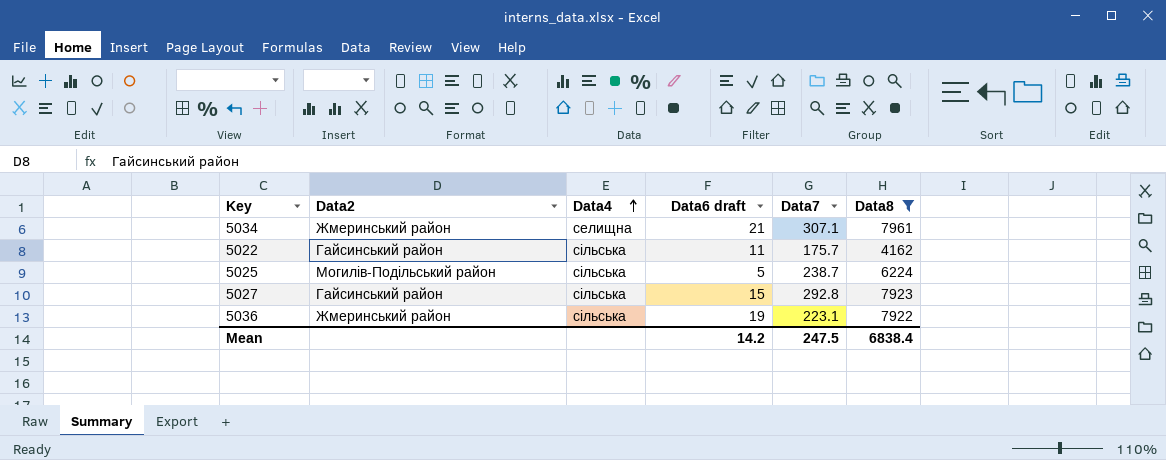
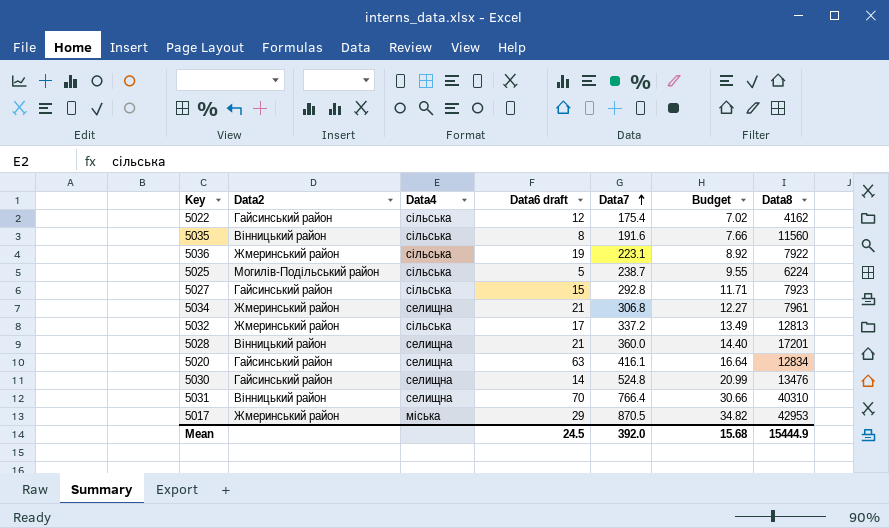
filter: Data8 <= 7961 -> none
row order: Data4 ascending -> Data7 ascending
column Budget | formula: none -> [Data7] * 0.04
5022 | Data6 draft: 11 -> 12
5022 | Data7: 175.7 -> 175.4
5034 | Data7: 307.1 -> 306.8
Mean | Data6 draft: 14.2 -> 24.5
Mean | Data7: 247.5 -> 392.0
Mean | Data8: 6838.4 -> 15444.9

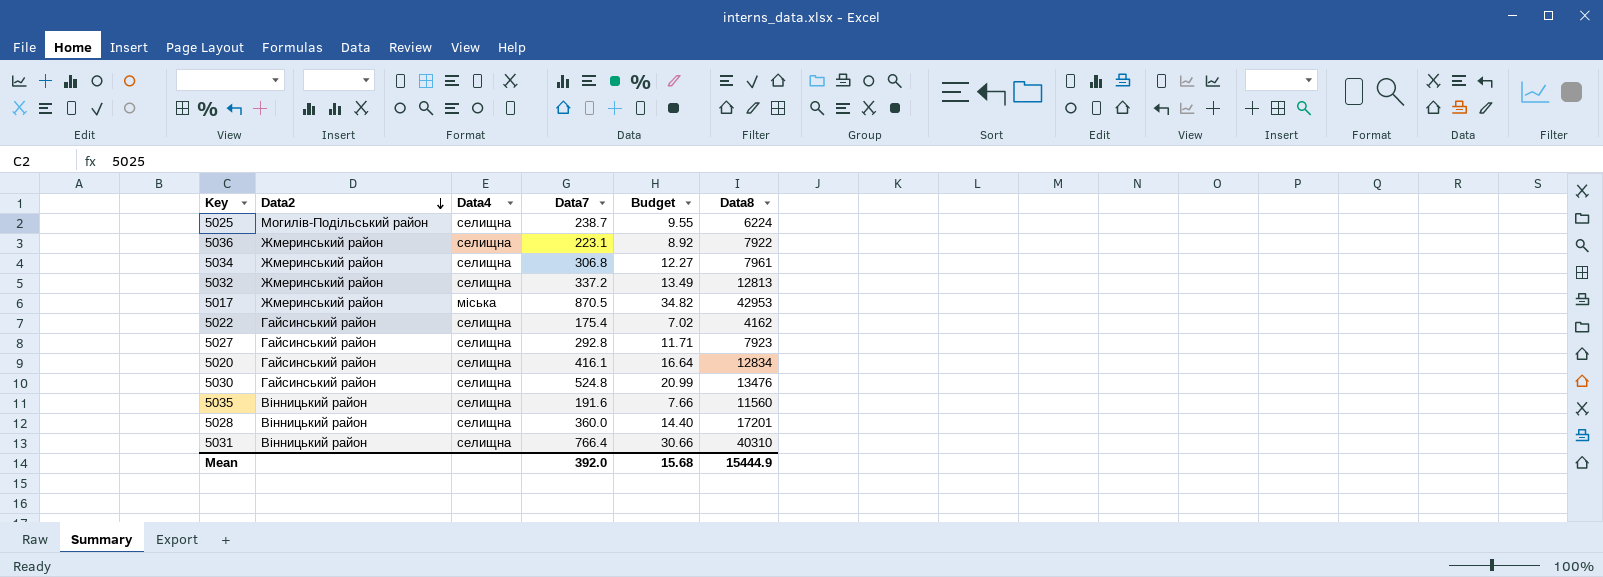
row order: Data7 ascending -> Data2 descending
column Data6 draft | position: 4 -> none
5025 | Data4: сільська -> селищна
5036 | Data4: сільська -> селищна
5032 | Data4: сільська -> селищна
5022 | Data4: сільська -> селищна
5027 | Data4: сільська -> селищна
5035 | Data4: сільська -> селищна

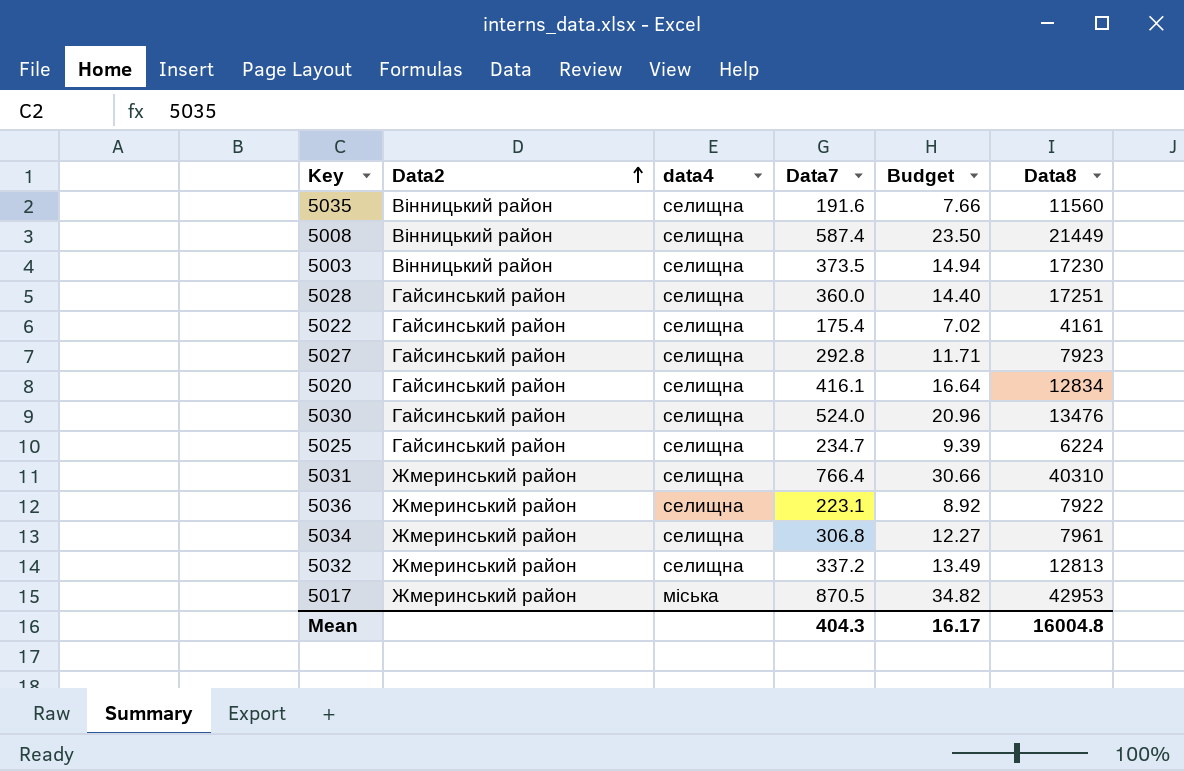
row order: Data2 descending -> Data2 ascending
column name: Data4 -> data4
row 5008: none -> Вінницький район | селищна | 587.4 | 23.50 | 21449
row 5003: none -> Вінницький район | селищна | 373.5 | 14.94 | 17230
5028 | Data2: Вінницький район -> Гайсинський район
5028 | Data8: 17201 -> 17251
5022 | Data8: 4162 -> 4161
5030 | Data7: 524.8 -> 524.0
5030 | Budget: 20.99 -> 20.96
5025 | Data2: Могилів-Подільський район -> Гайсинський район
5025 | Data7: 238.7 -> 234.7
5025 | Budget: 9.55 -> 9.39
5031 | Data2: Вінницький район -> Жмеринський район
Mean | Data7: 392.0 -> 404.3
Mean | Budget: 15.68 -> 16.17
Mean | Data8: 15444.9 -> 16004.8

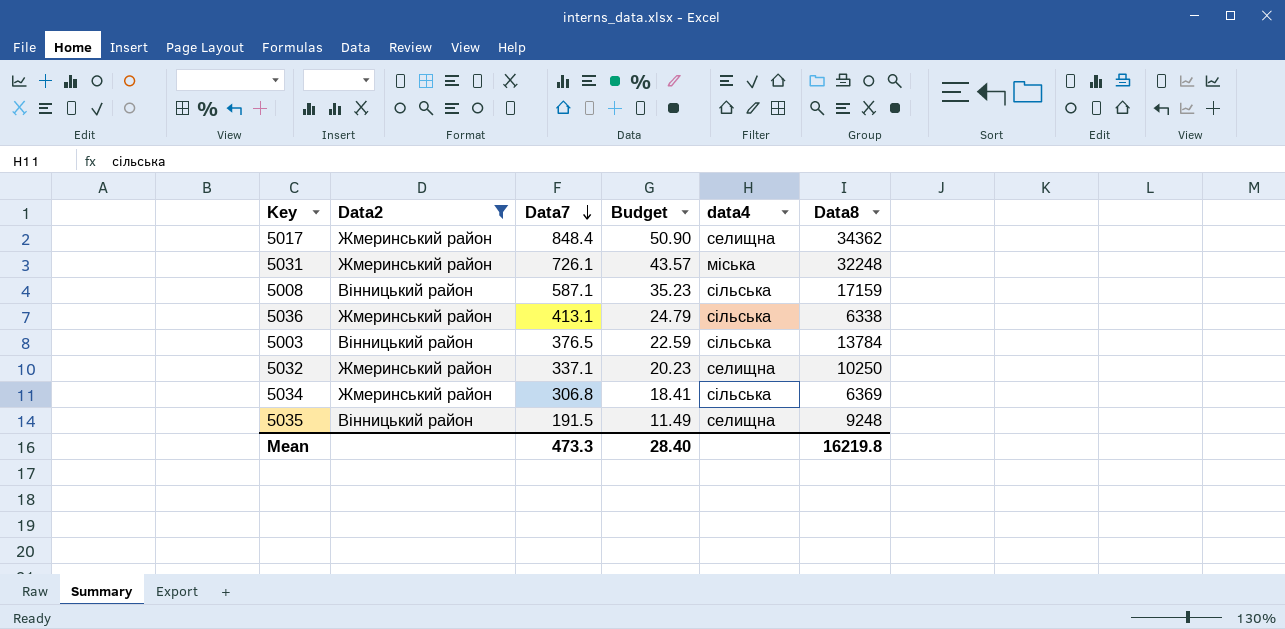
filter: none -> Data2 != Гайсинський район
row order: Data2 ascending -> Data7 descending
column Budget | formula: [Data7] * 0.04 -> [Data7] * 0.06
column data4 | position: 3 -> 5
5017 | Data7: 870.5 -> 848.4
5017 | data4: міська -> селищна
5017 | Data8: 42953 -> 34362
5031 | Data7: 766.4 -> 726.1
5031 | data4: селищна -> міська
5031 | Data8: 40310 -> 32248
5008 | Data7: 587.4 -> 587.1
5008 | data4: селищна -> сільська
5008 | Data8: 21449 -> 17159
5036 | Data7: 223.1 -> 413.1
5036 | data4: селищна -> сільська
5036 | Data8: 7922 -> 6338
5003 | Data7: 373.5 -> 376.5
5003 | data4: селищна -> сільська
5003 | Data8: 17230 -> 13784
5032 | Data7: 337.2 -> 337.1
5032 | Data8: 12813 -> 10250
5034 | data4: селищна -> сільська
5034 | Data8: 7961 -> 6369
5035 | Data7: 191.6 -> 191.5
5035 | Data8: 11560 -> 9248
Mean | Data7: 404.3 -> 473.3
Mean | Budget: 16.17 -> 28.40
Mean | Data8: 16004.8 -> 16219.8

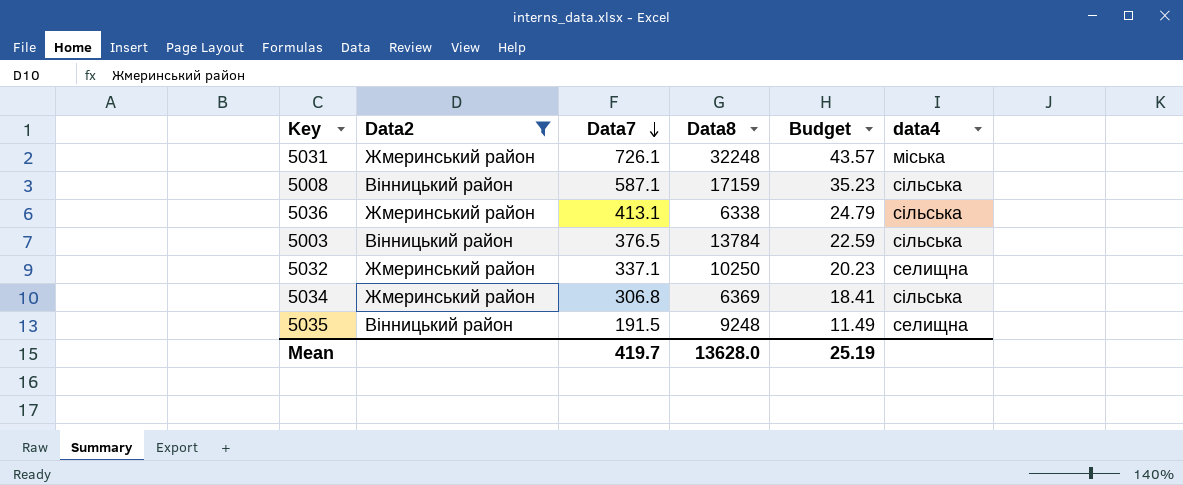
column Data8 | position: 6 -> 4
row 5017: Жмеринський район | 848.4 | 50.90 | селищна | 34362 -> none
Mean | Data7: 473.3 -> 419.7
Mean | Data8: 16219.8 -> 13628.0
Mean | Budget: 28.40 -> 25.19

